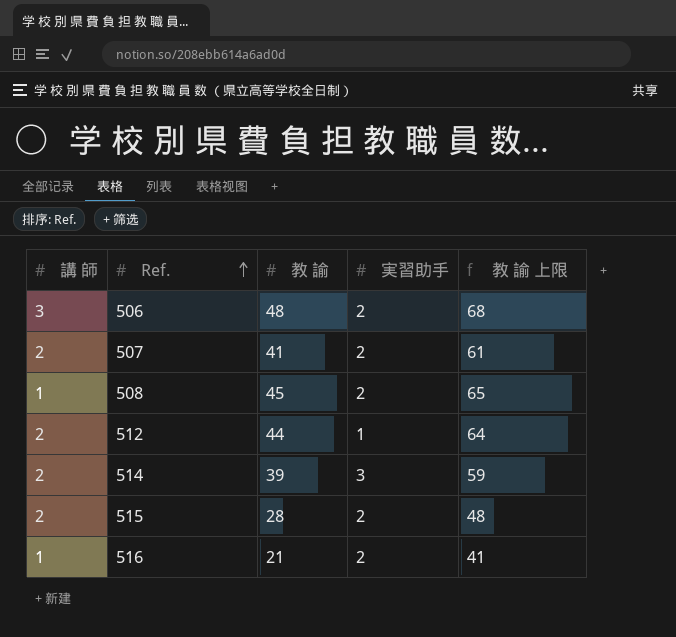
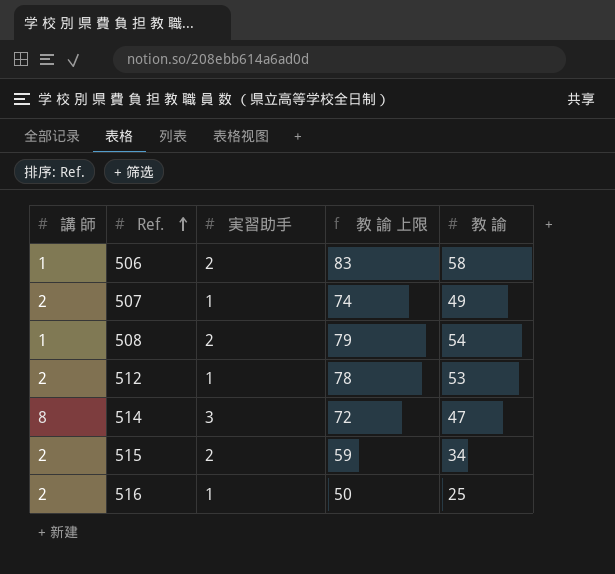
column 教 諭 上限 | formula: [教 諭] + 20 -> [教 諭] + 25
column 教 諭 | position: 3 -> 5
506 | 講 師: 3 -> 1
506 | 教 諭: 48 -> 58
507 | 実習助手: 2 -> 1
507 | 教 諭: 41 -> 49
508 | 教 諭: 45 -> 54
512 | 教 諭: 44 -> 53
514 | 講 師: 2 -> 8
514 | 教 諭: 39 -> 47
515 | 教 諭: 28 -> 34
516 | 講 師: 1 -> 2
516 | 実習助手: 2 -> 1
516 | 教 諭: 21 -> 25

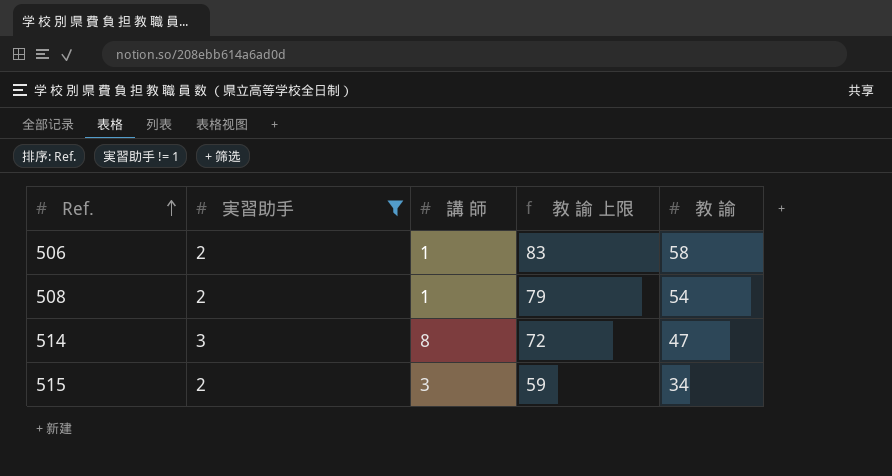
filter: none -> 実習助手 != 1
column 講 師 | position: 1 -> 3
515 | 講 師: 2 -> 3

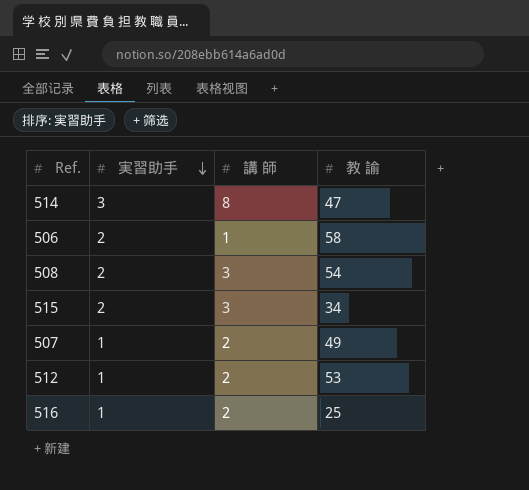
filter: 実習助手 != 1 -> none
row order: Ref. ascending -> 実習助手 descending
column 教 諭 上限 | formula: [教 諭] + 25 -> none
508 | 講 師: 1 -> 3

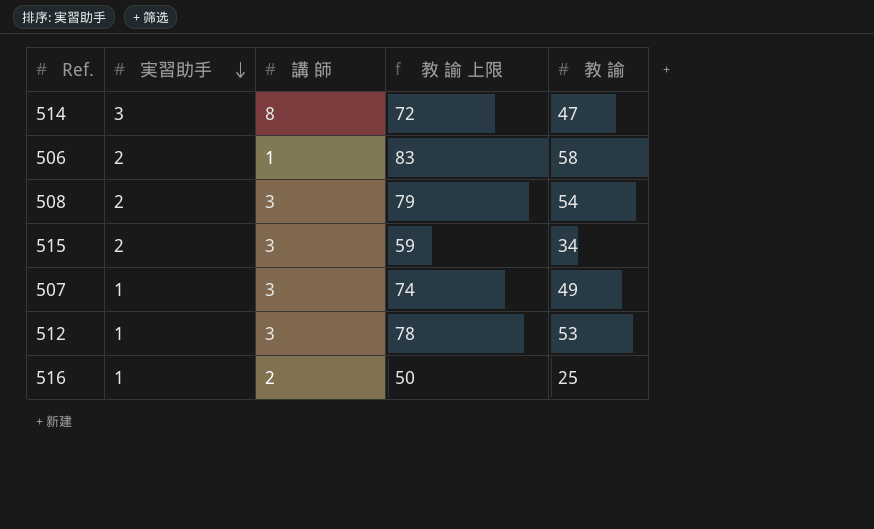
column 教 諭 上限 | formula: none -> [教 諭] + 25
507 | 講 師: 2 -> 3
512 | 講 師: 2 -> 3

